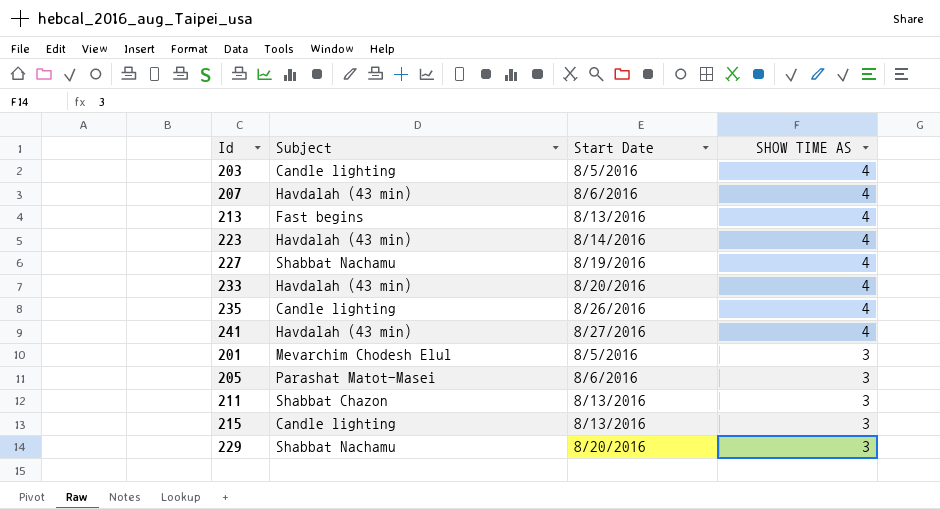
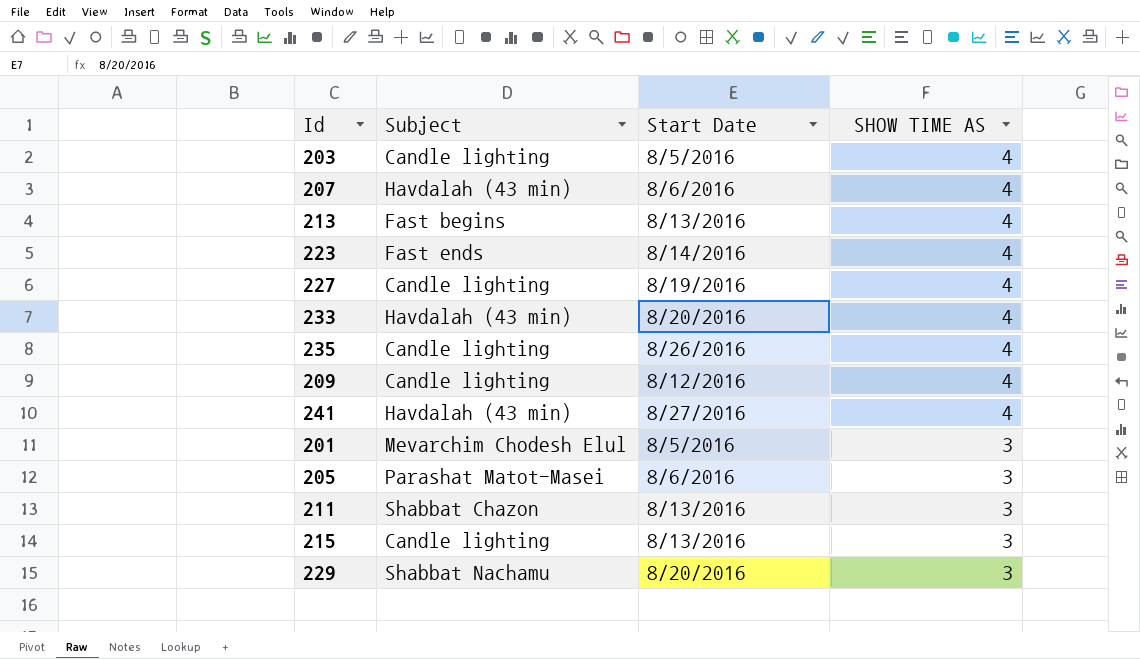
223 | Subject: Havdalah (43 min) -> Fast ends
227 | Subject: Shabbat Nachamu -> Candle lighting
row 209: none -> Candle lighting | 8/12/2016 | 4

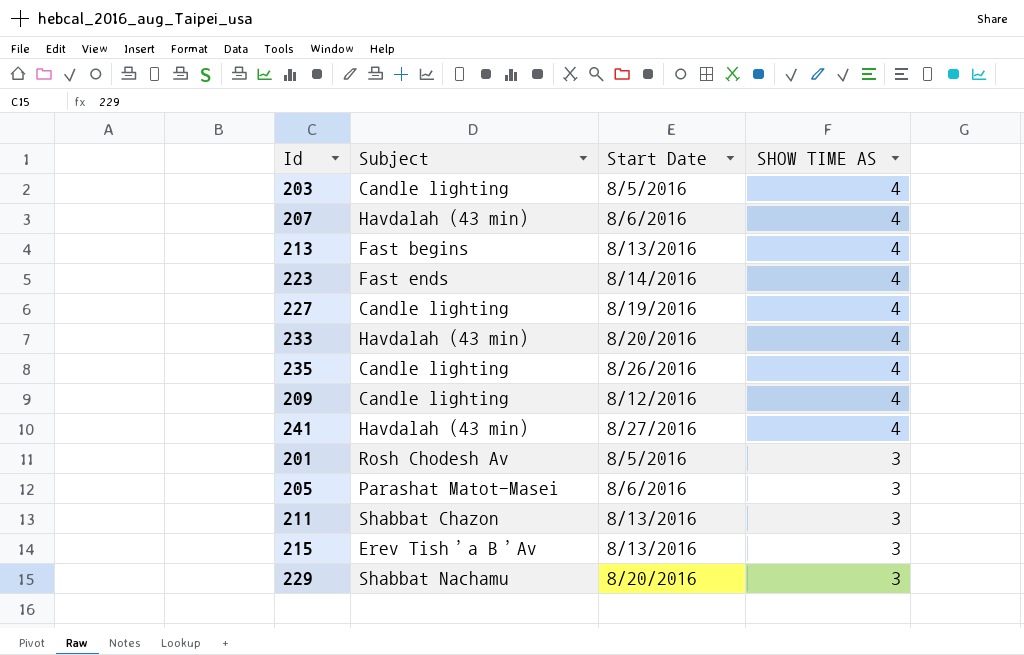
201 | Subject: Mevarchim Chodesh Elul -> Rosh Chodesh Av
215 | Subject: Candle lighting -> Erev Tish’a B’Av

